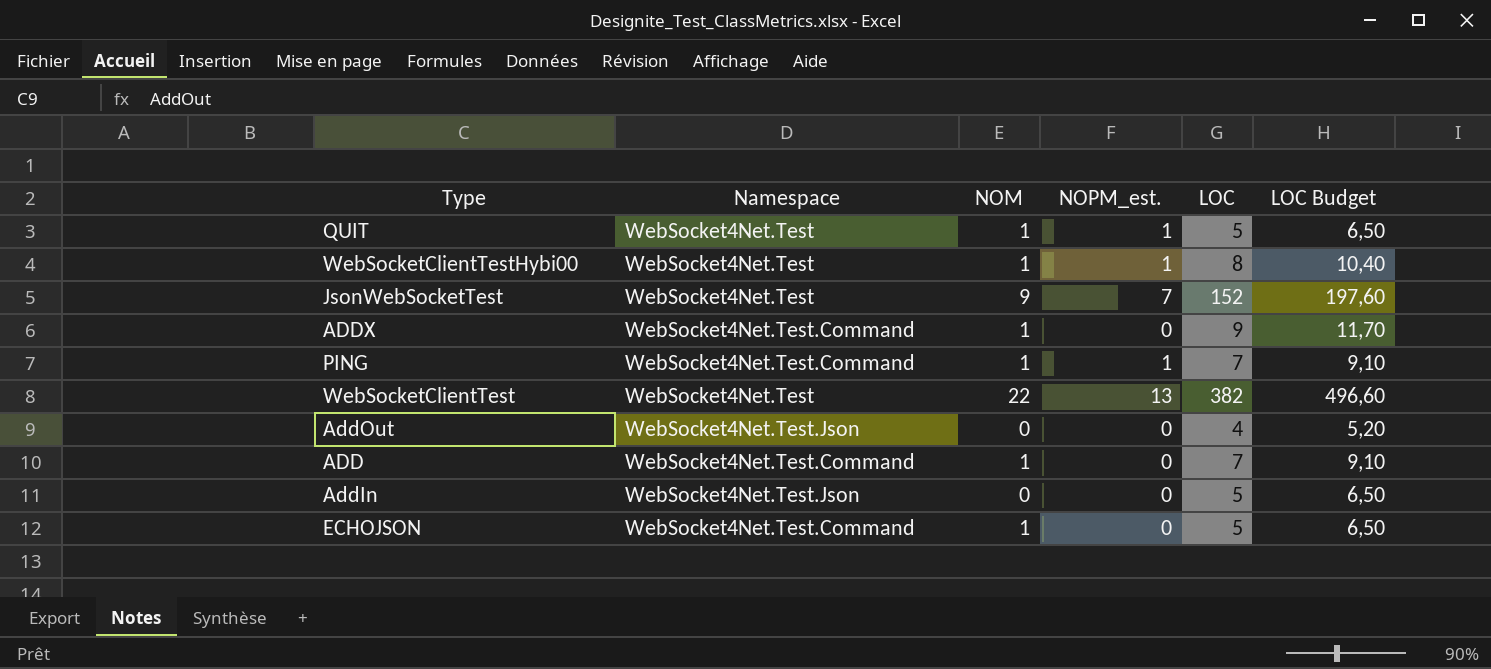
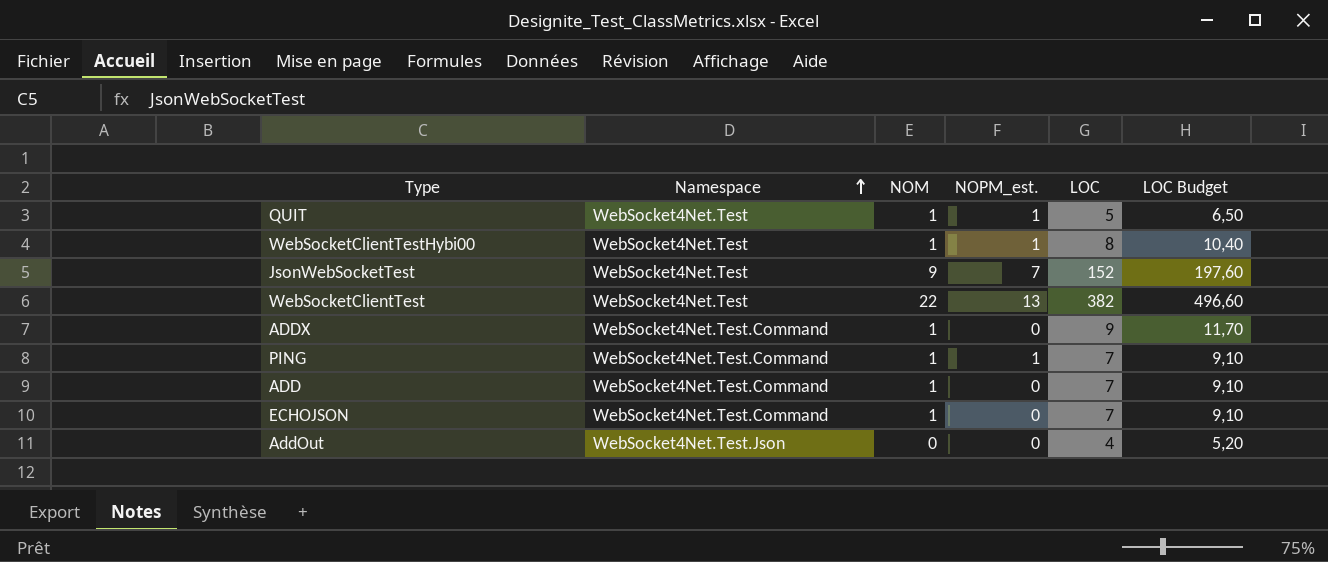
row order: none -> Namespace ascending
row AddIn: WebSocket4Net.Test.Json | 0 | 0 | 5 | 6,50 -> none
ECHOJSON | LOC: 5 -> 7
ECHOJSON | LOC Budget: 6,50 -> 9,10

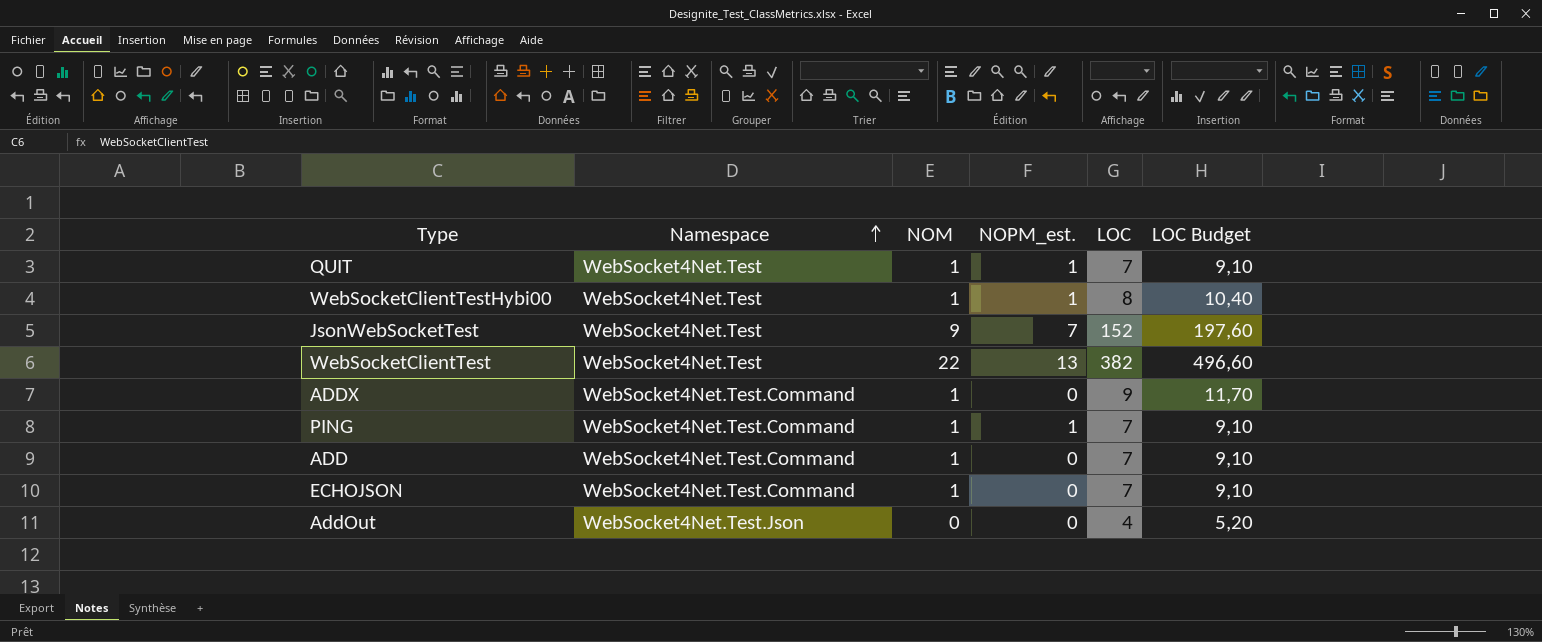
QUIT | LOC: 5 -> 7
QUIT | LOC Budget: 6,50 -> 9,10

